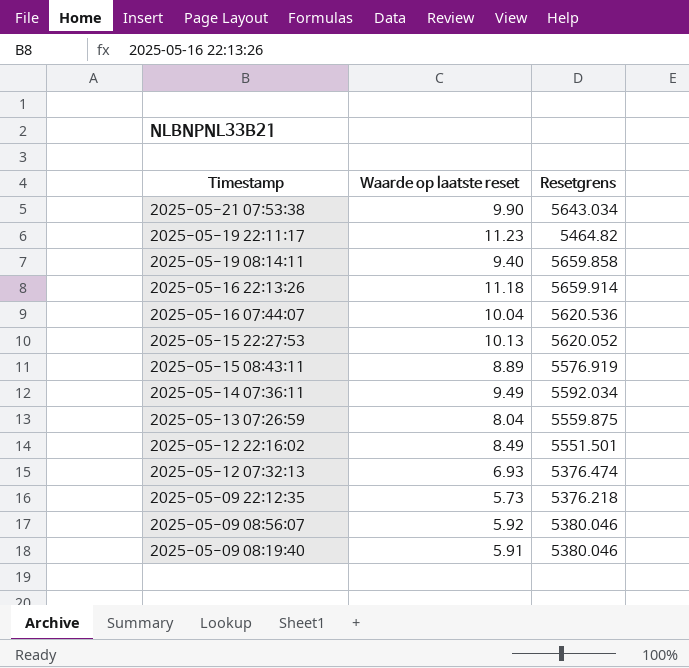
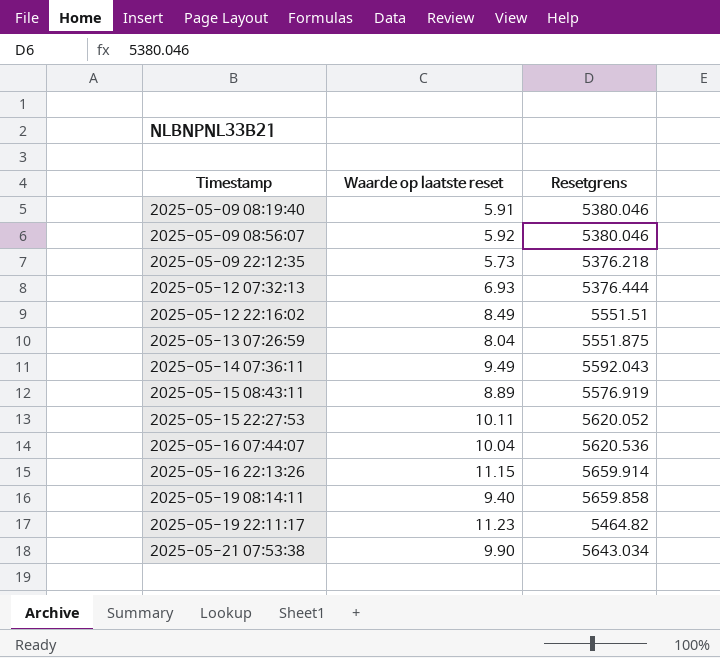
row order: Timestamp descending -> Timestamp ascending
2025-05-12 07:32:13 | Resetgrens: 5376.474 -> 5376.444
2025-05-12 22:16:02 | Resetgrens: 5551.501 -> 5551.51
2025-05-13 07:26:59 | Resetgrens: 5559.875 -> 5551.875
2025-05-14 07:36:11 | Resetgrens: 5592.034 -> 5592.043
2025-05-15 22:27:53 | Waarde op laatste reset: 10.13 -> 10.11
2025-05-16 22:13:26 | Waarde op laatste reset: 11.18 -> 11.15

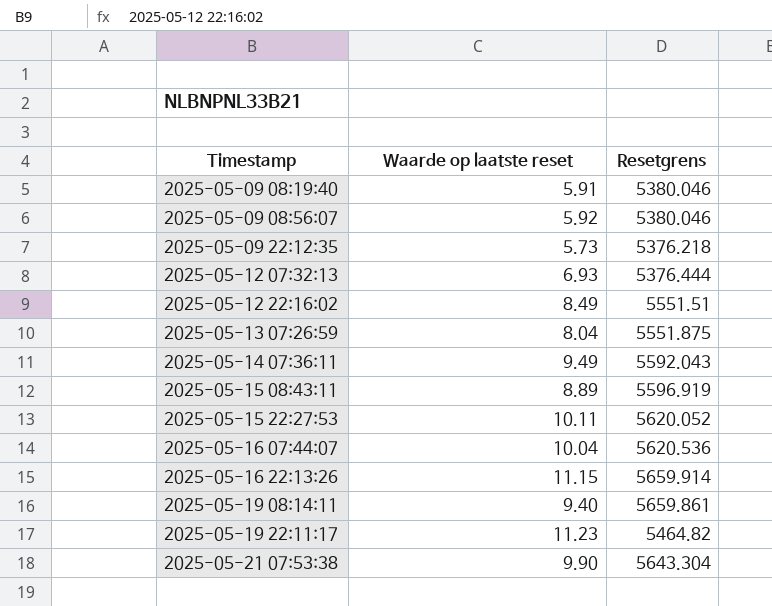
2025-05-15 08:43:11 | Resetgrens: 5576.919 -> 5596.919
2025-05-19 08:14:11 | Resetgrens: 5659.858 -> 5659.861
2025-05-21 07:53:38 | Resetgrens: 5643.034 -> 5643.304

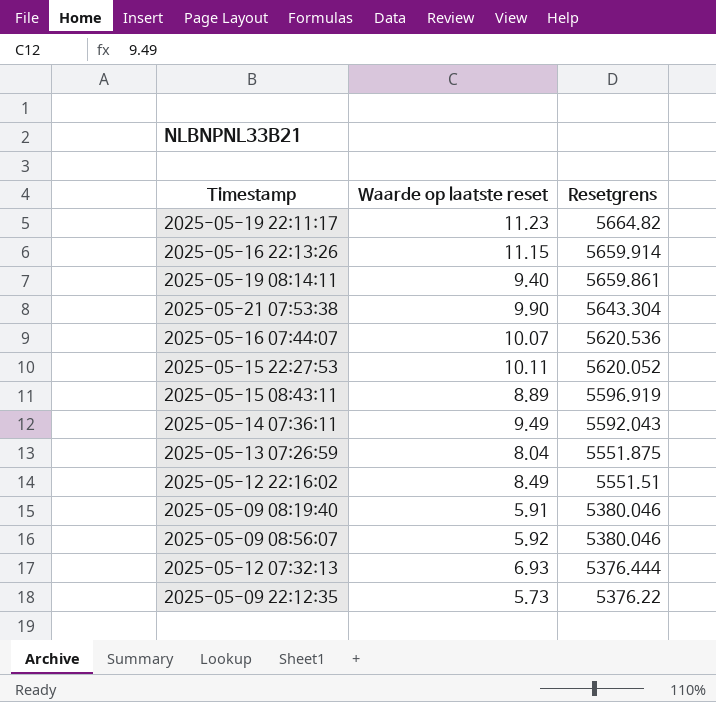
row order: Timestamp ascending -> Resetgrens descending
2025-05-19 22:11:17 | Resetgrens: 5464.82 -> 5664.82
2025-05-16 07:44:07 | Waarde op laatste reset: 10.04 -> 10.07
2025-05-09 22:12:35 | Resetgrens: 5376.218 -> 5376.22

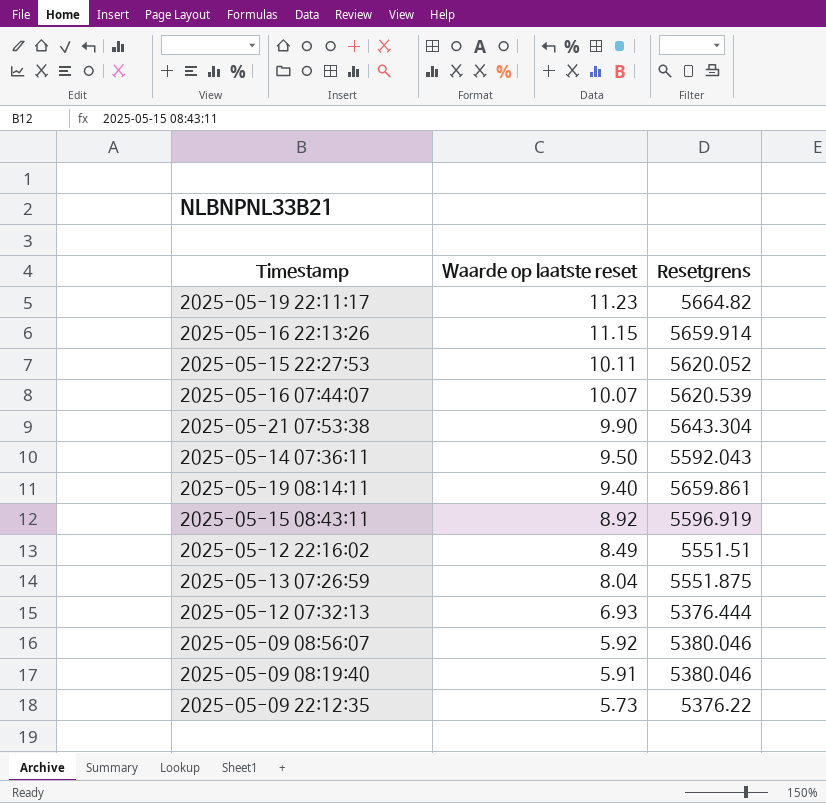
row order: Resetgrens descending -> Waarde op laatste reset descending
2025-05-16 07:44:07 | Resetgrens: 5620.536 -> 5620.539
2025-05-14 07:36:11 | Waarde op laatste reset: 9.49 -> 9.50
2025-05-15 08:43:11 | Waarde op laatste reset: 8.89 -> 8.92

